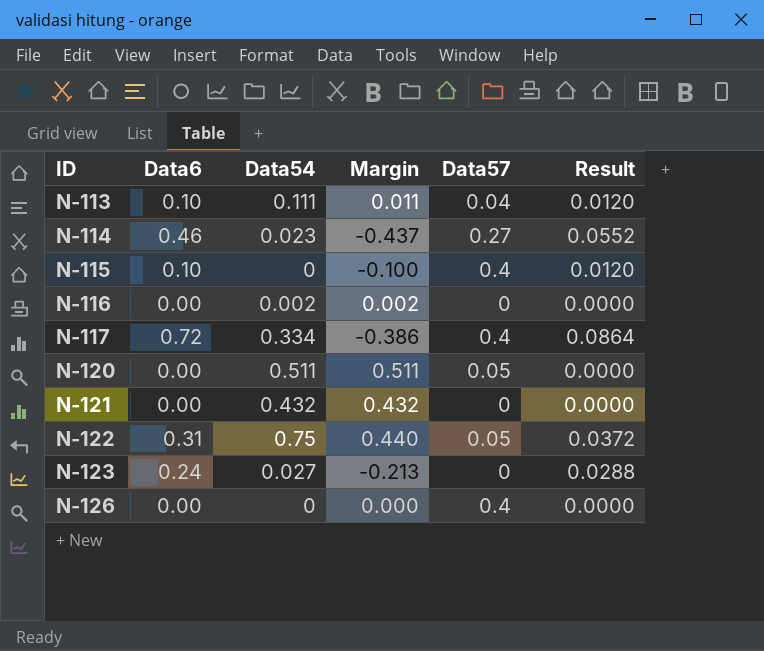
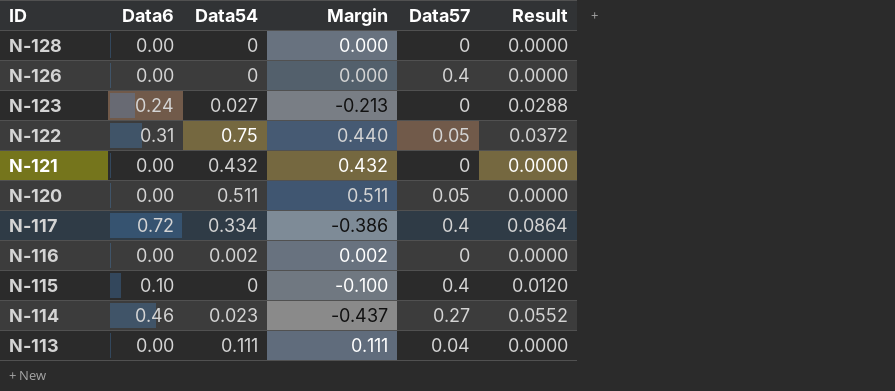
row order: ID ascending -> ID descending
row N-128: none -> 0.00 | 0 | 0.000 | 0 | 0.0000
N-113 | Data6: 0.10 -> 0.00
N-113 | Margin: 0.011 -> 0.111
N-113 | Result: 0.0120 -> 0.0000

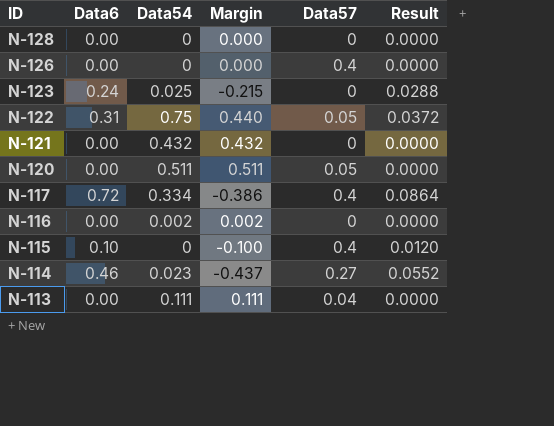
N-123 | Data54: 0.027 -> 0.025
N-123 | Margin: -0.213 -> -0.215

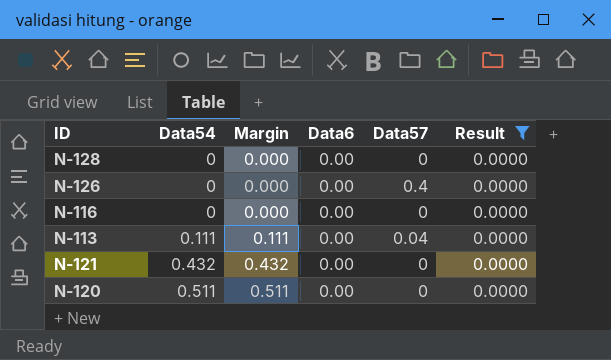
filter: none -> Result = 0.0000
row order: ID descending -> Data54 ascending
column Data6 | position: 2 -> 4
N-116 | Data54: 0.002 -> 0
N-116 | Margin: 0.002 -> 0.000
N-120 | Data57: 0.05 -> 0

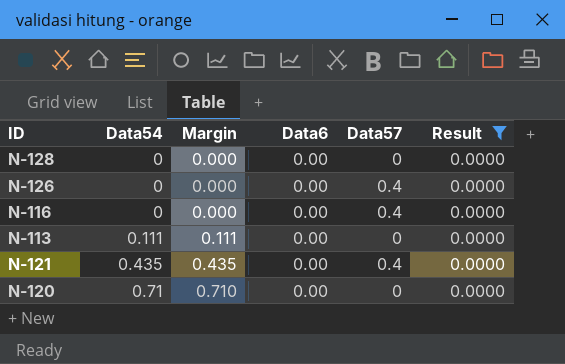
N-116 | Data57: 0 -> 0.4
N-113 | Data57: 0.04 -> 0
N-121 | Data54: 0.432 -> 0.435
N-121 | Margin: 0.432 -> 0.435
N-121 | Data57: 0 -> 0.4
N-120 | Data54: 0.511 -> 0.71
N-120 | Margin: 0.511 -> 0.710

